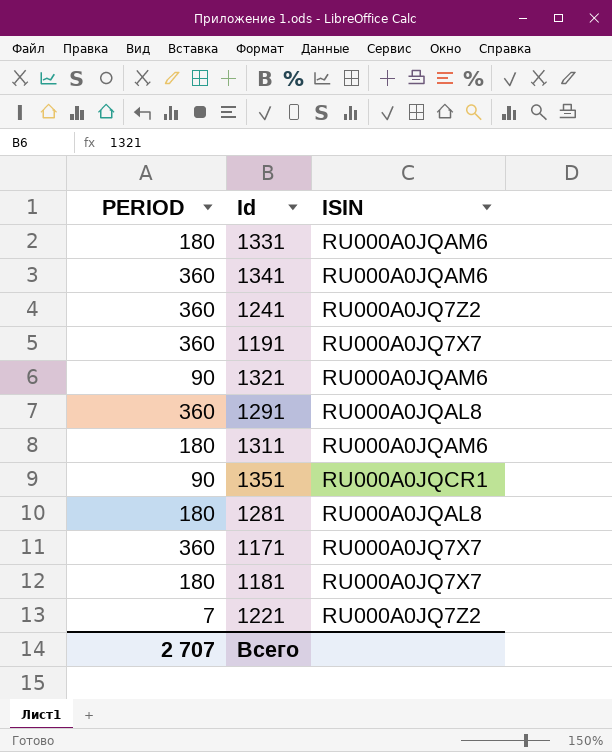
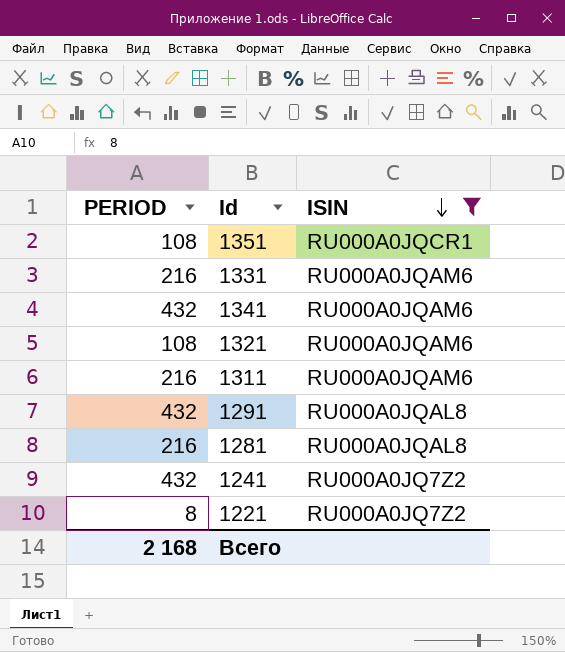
filter: none -> ISIN != RU000A0JQ7X7
row order: none -> ISIN descending
1351 | PERIOD: 90 -> 108
1331 | PERIOD: 180 -> 216
1341 | PERIOD: 360 -> 432
1321 | PERIOD: 90 -> 108
1311 | PERIOD: 180 -> 216
1291 | PERIOD: 360 -> 432
1281 | PERIOD: 180 -> 216
1241 | PERIOD: 360 -> 432
1221 | PERIOD: 7 -> 8
Всего | PERIOD: 2 707 -> 2 168

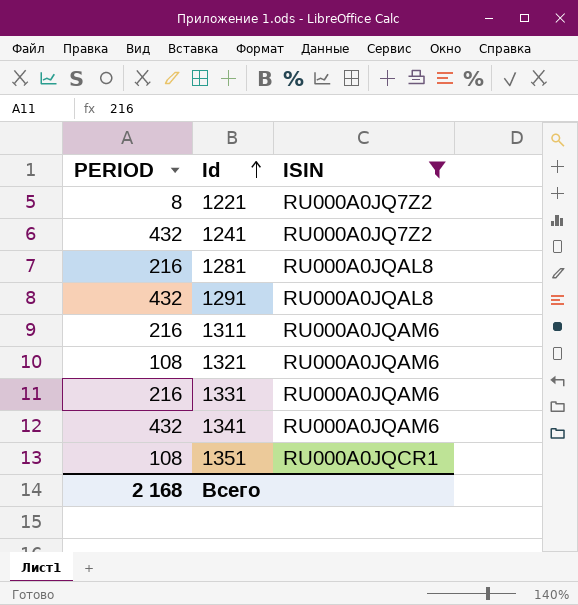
row order: ISIN descending -> Id ascending

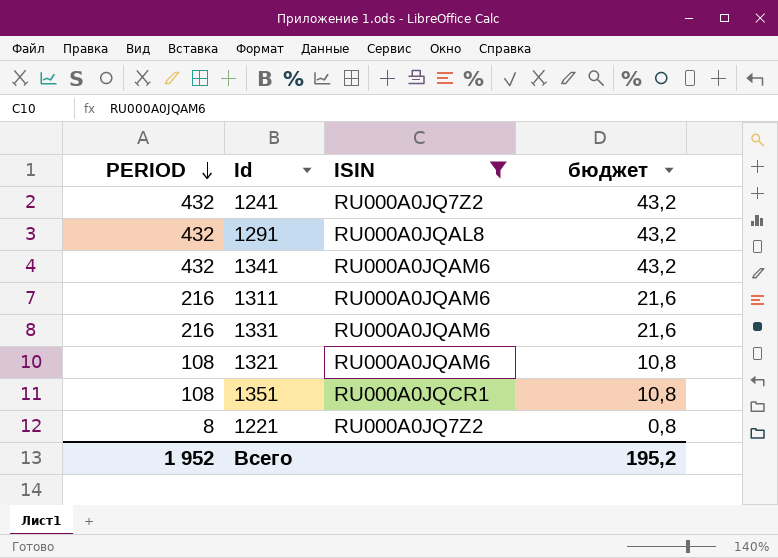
row order: Id ascending -> PERIOD descending
column бюджет | formula: none -> [PERIOD] * 0,1
row 1281: 216 | RU000A0JQAL8 -> none
Всего | PERIOD: 2 168 -> 1 952

